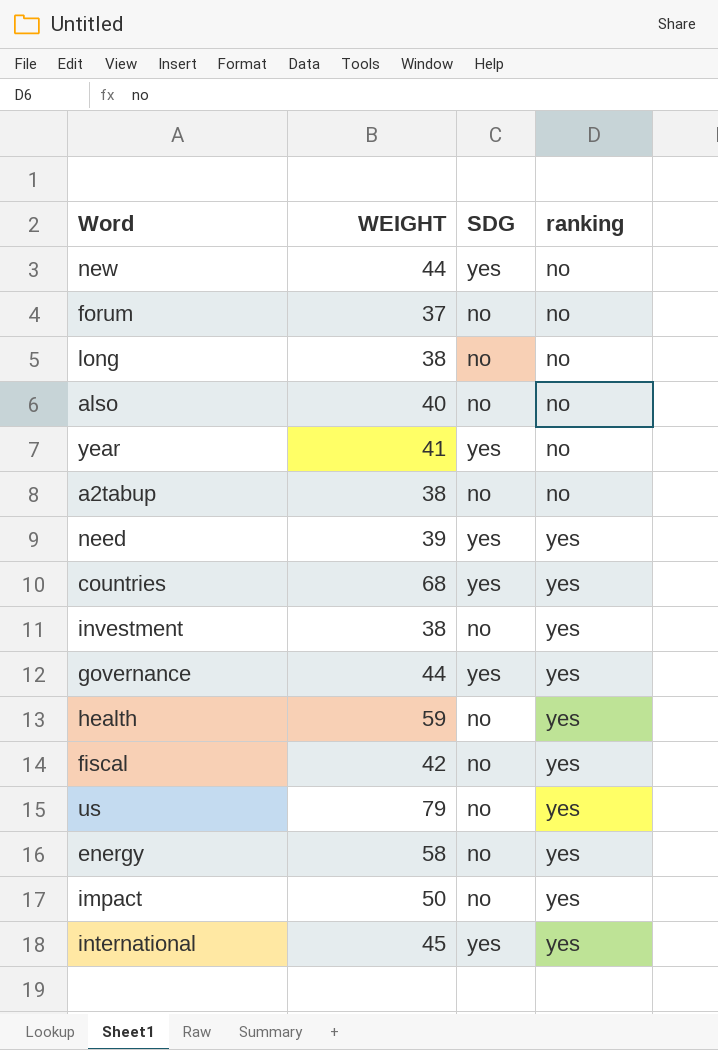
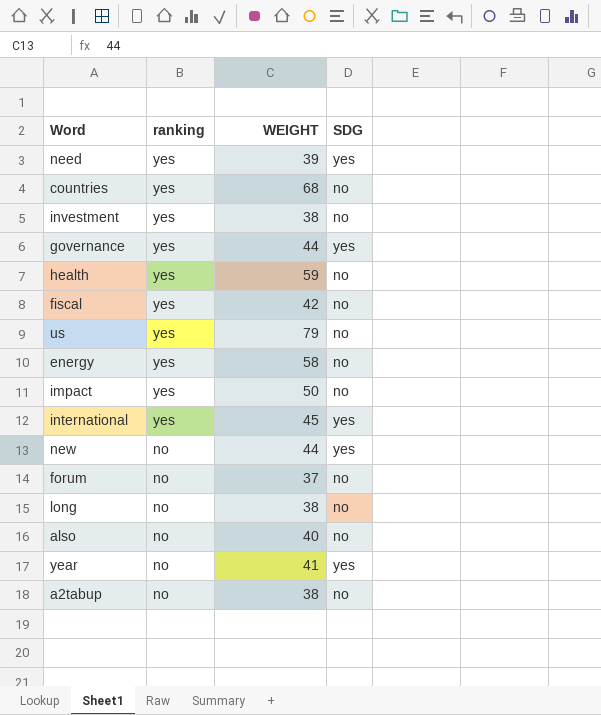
row order: ranking ascending -> ranking descending
column ranking | position: 4 -> 2
countries | SDG: yes -> no

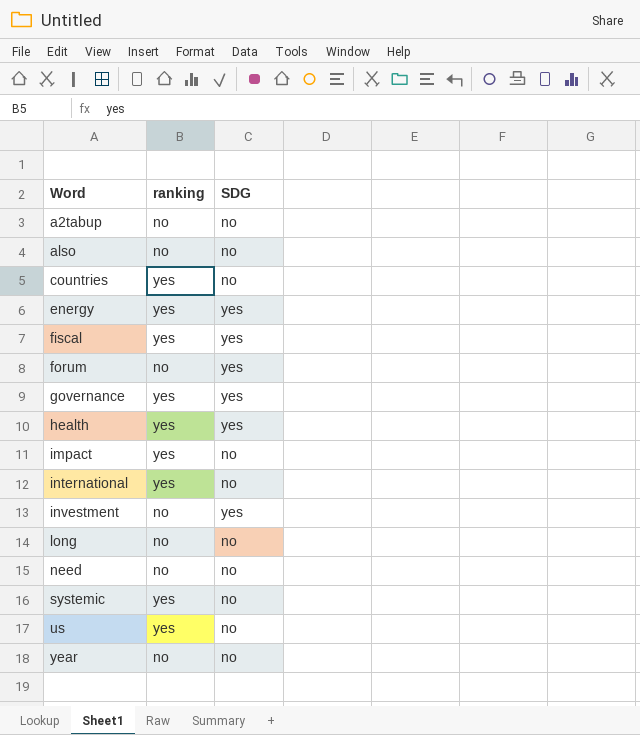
row order: ranking descending -> Word ascending
column WEIGHT | position: 3 -> none
row new: no | 44 | yes -> none
energy | SDG: no -> yes
fiscal | SDG: no -> yes
forum | SDG: no -> yes
health | SDG: no -> yes
international | SDG: yes -> no
investment | ranking: yes -> no
investment | SDG: no -> yes
need | ranking: yes -> no
need | SDG: yes -> no
row systemic: none -> yes | no
year | SDG: yes -> no

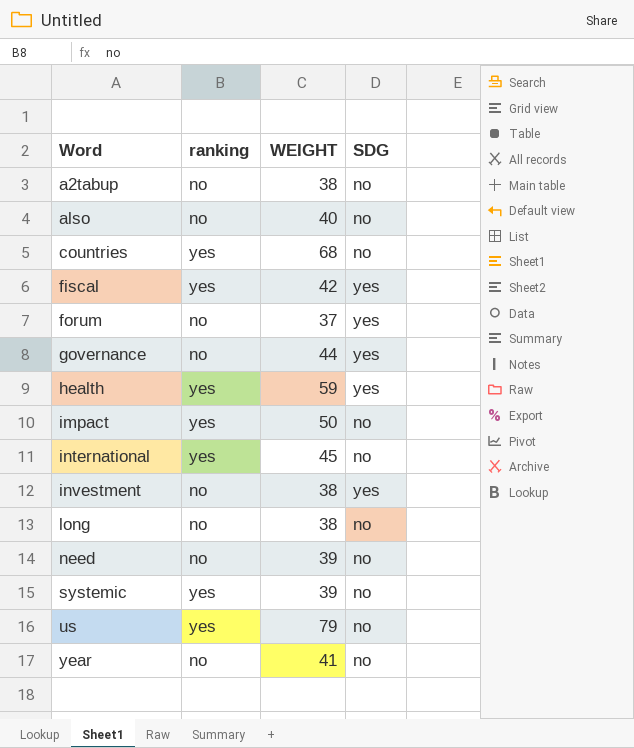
column WEIGHT | position: none -> 3
row energy: yes | yes -> none
governance | ranking: yes -> no

